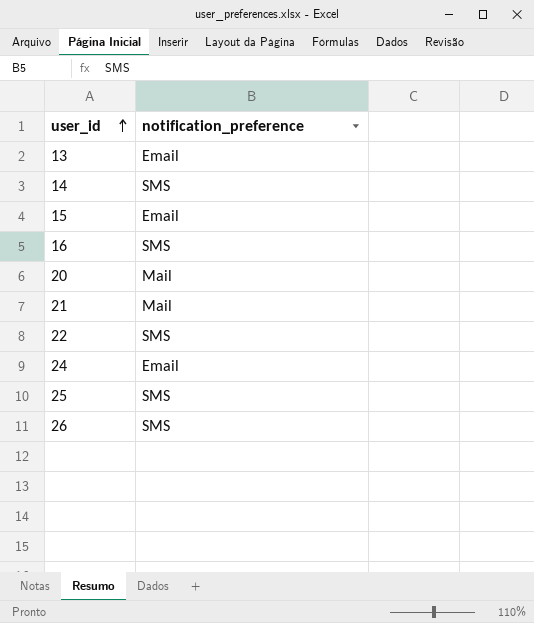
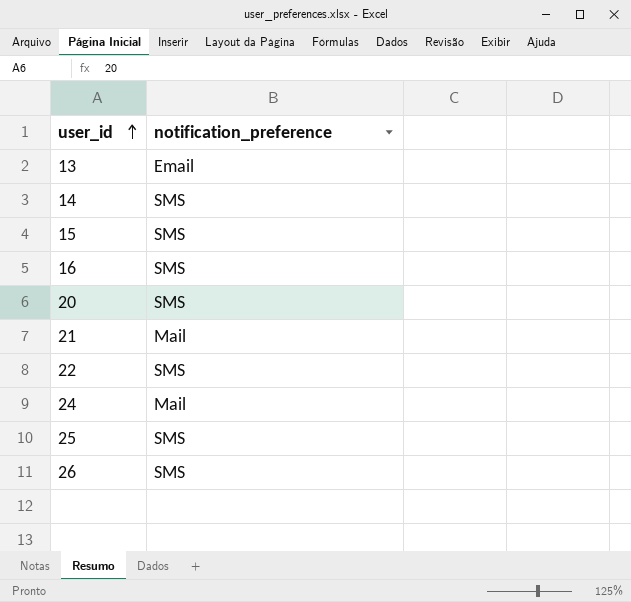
15 | notification_preference: Email -> SMS
20 | notification_preference: Mail -> SMS
24 | notification_preference: Email -> Mail

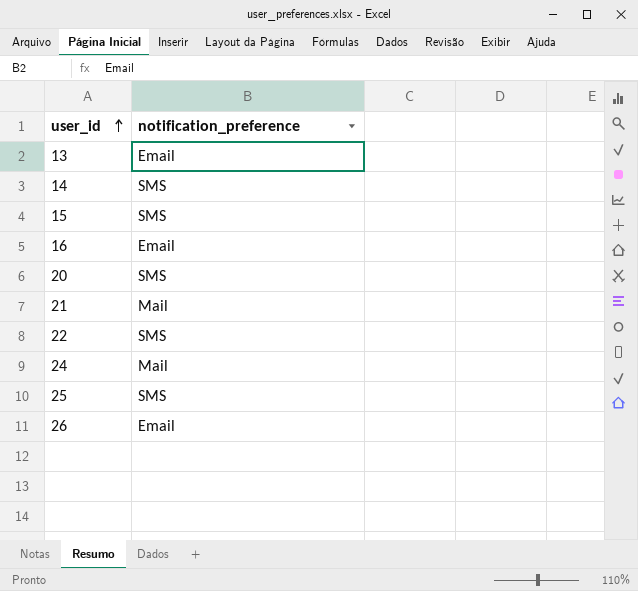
16 | notification_preference: SMS -> Email
26 | notification_preference: SMS -> Email

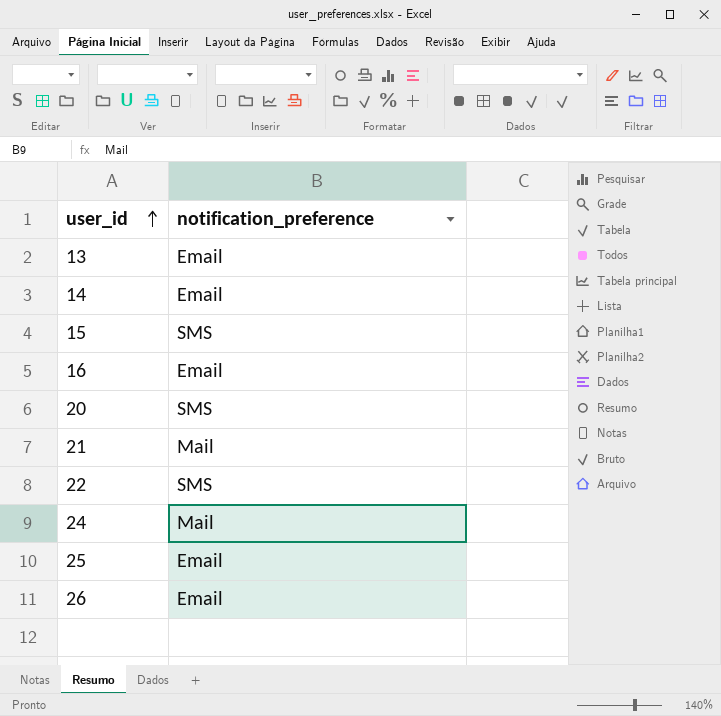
14 | notification_preference: SMS -> Email
25 | notification_preference: SMS -> Email

